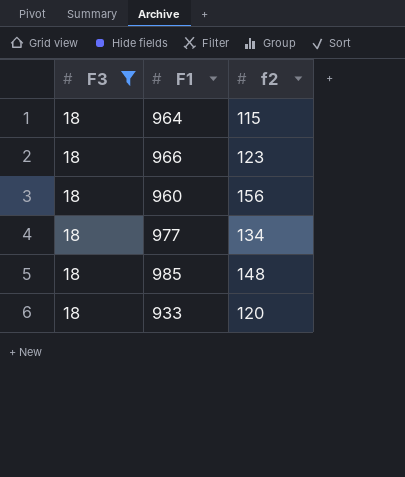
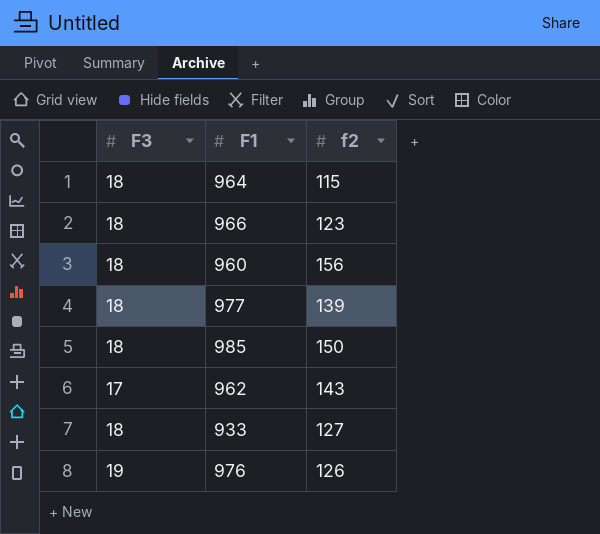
filter: F3 = 18 -> none
977 | f2: 134 -> 139
985 | f2: 148 -> 150
933 | f2: 120 -> 127

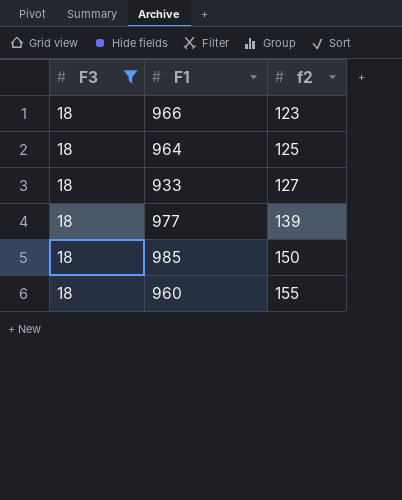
filter: none -> F3 = 18
row order: none -> f2 ascending
964 | f2: 115 -> 125
960 | f2: 156 -> 155

